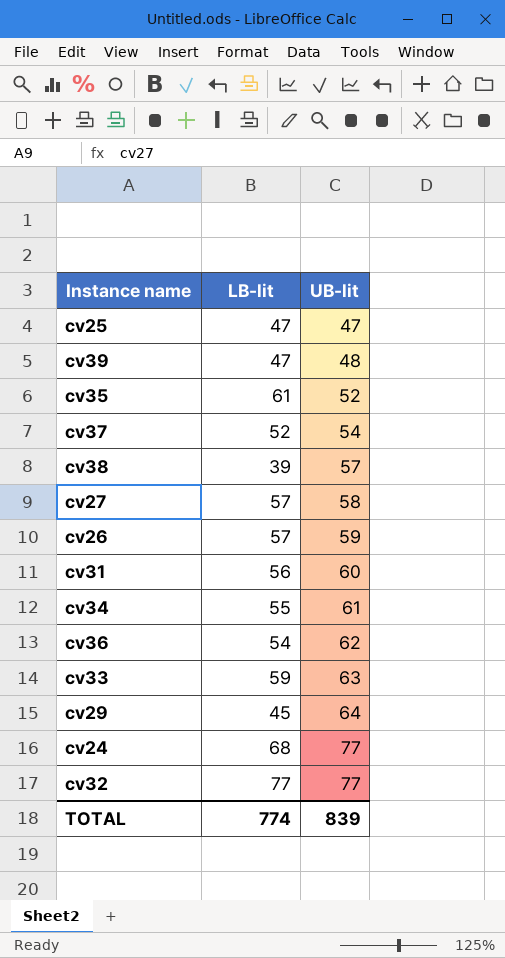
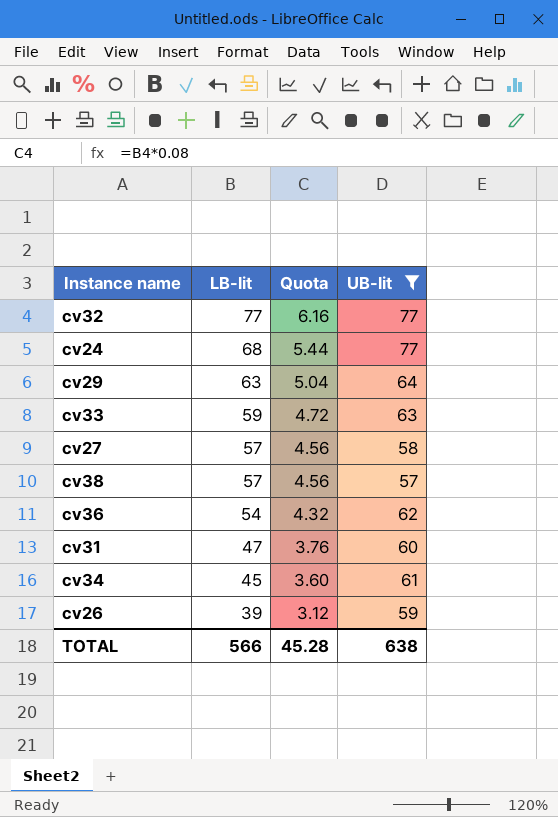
filter: none -> UB-lit >= 57
row order: UB-lit ascending -> LB-lit descending
column Quota | formula: none -> [LB-lit] * 0.08
cv29 | LB-lit: 45 -> 63
cv38 | LB-lit: 39 -> 57
cv31 | LB-lit: 56 -> 47
cv34 | LB-lit: 55 -> 45
cv26 | LB-lit: 57 -> 39
TOTAL | LB-lit: 774 -> 566
TOTAL | UB-lit: 839 -> 638

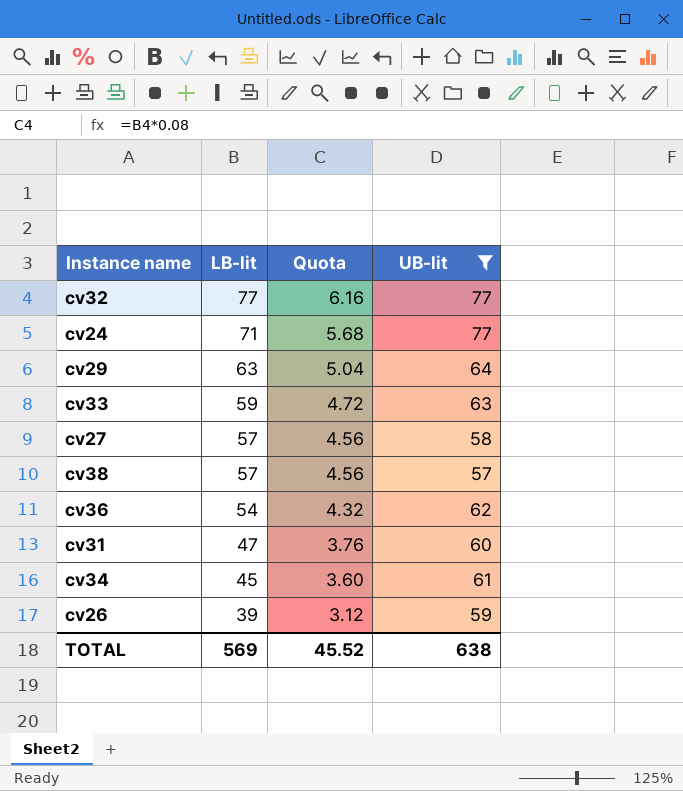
cv24 | LB-lit: 68 -> 71
cv24 | Quota: 5.44 -> 5.68
TOTAL | LB-lit: 566 -> 569
TOTAL | Quota: 45.28 -> 45.52

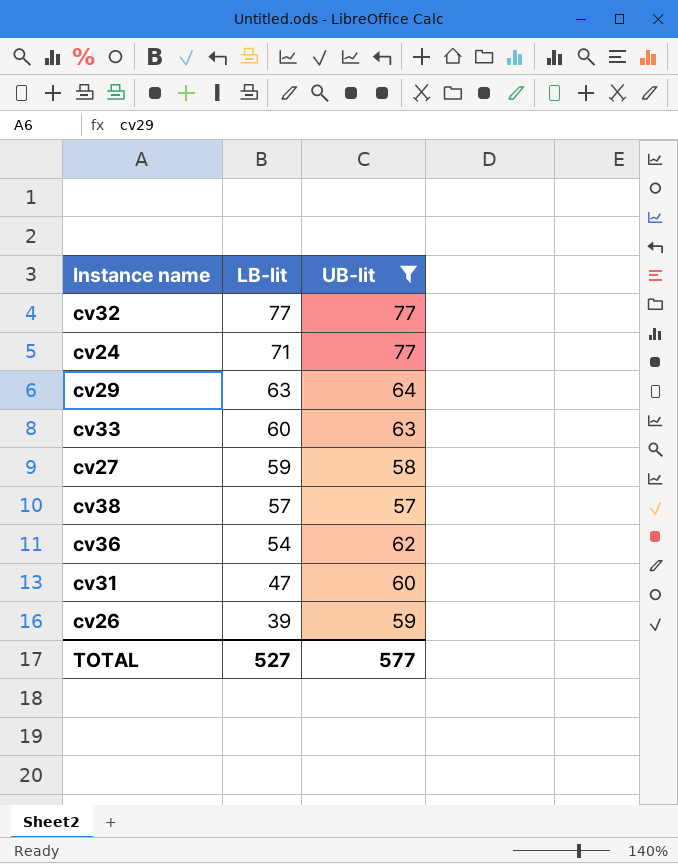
column Quota | formula: [LB-lit] * 0.08 -> none
row cv34: 45 | 3.60 | 61 -> none
cv33 | LB-lit: 59 -> 60
cv27 | LB-lit: 57 -> 59
TOTAL | LB-lit: 569 -> 527
TOTAL | UB-lit: 638 -> 577

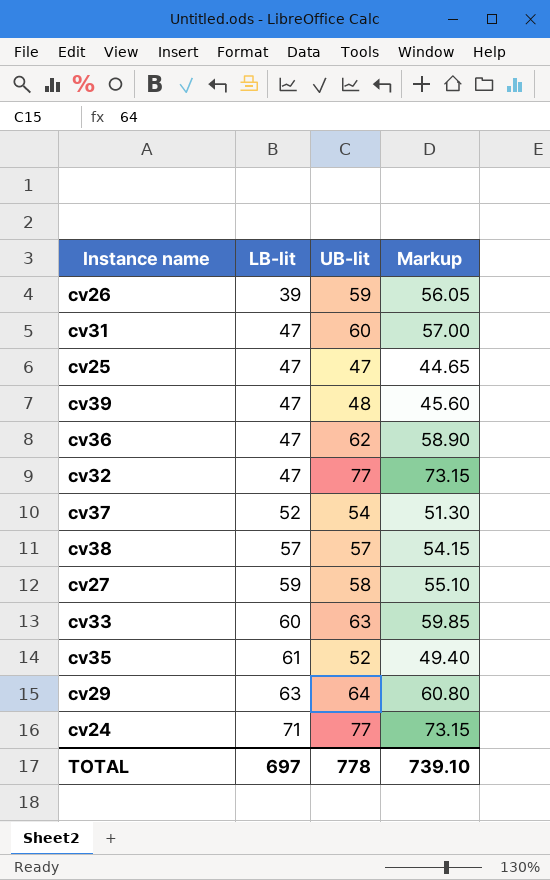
filter: UB-lit >= 57 -> none
row order: LB-lit descending -> LB-lit ascending
column Markup | formula: none -> [UB-lit] * 0.95
cv36 | LB-lit: 54 -> 47
cv32 | LB-lit: 77 -> 47
TOTAL | LB-lit: 527 -> 697
TOTAL | UB-lit: 577 -> 778

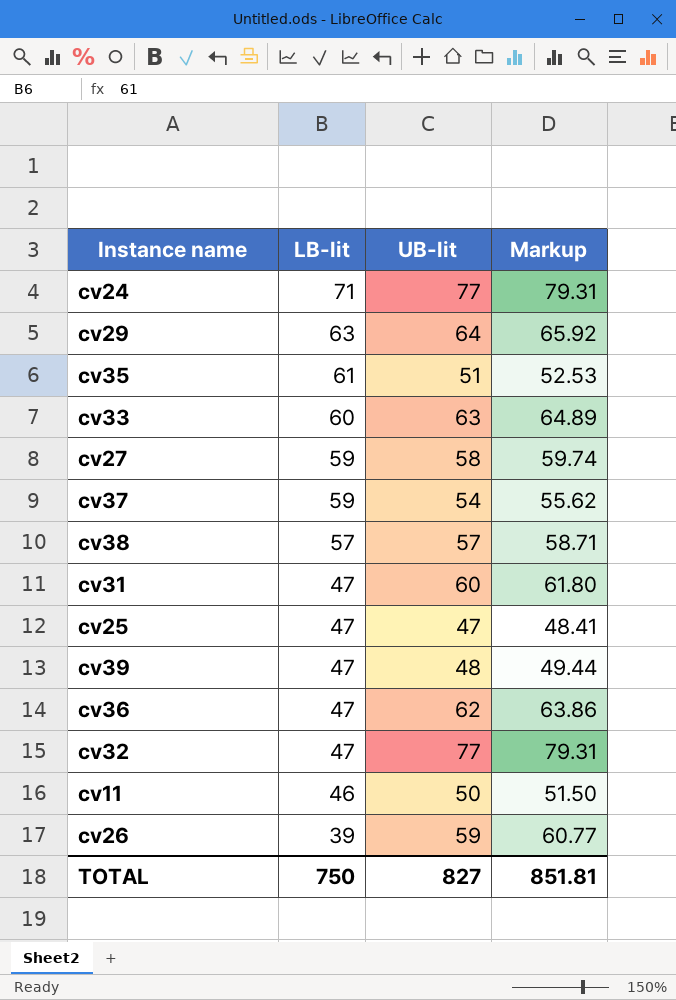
row order: LB-lit ascending -> LB-lit descending
column Markup | formula: [UB-lit] * 0.95 -> [UB-lit] * 1.03
cv35 | UB-lit: 52 -> 51
cv37 | LB-lit: 52 -> 59
row cv11: none -> 46 | 50 | 51.50
TOTAL | LB-lit: 697 -> 750
TOTAL | UB-lit: 778 -> 827
TOTAL | Markup: 739.10 -> 851.81

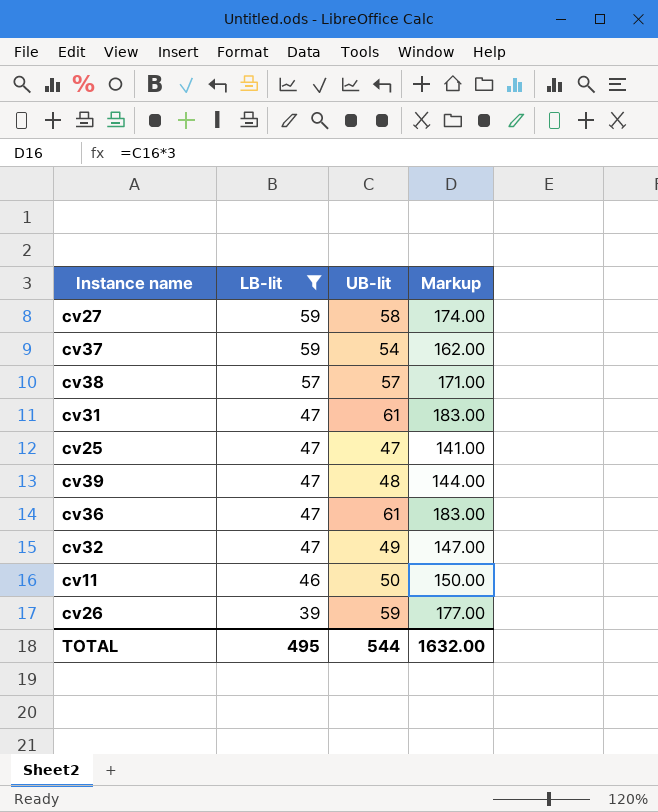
filter: none -> LB-lit <= 59
column Markup | formula: [UB-lit] * 1.03 -> [UB-lit] * 3
cv31 | UB-lit: 60 -> 61
cv36 | UB-lit: 62 -> 61
cv32 | UB-lit: 77 -> 49
TOTAL | LB-lit: 750 -> 495
TOTAL | UB-lit: 827 -> 544
TOTAL | Markup: 851.81 -> 1632.00

